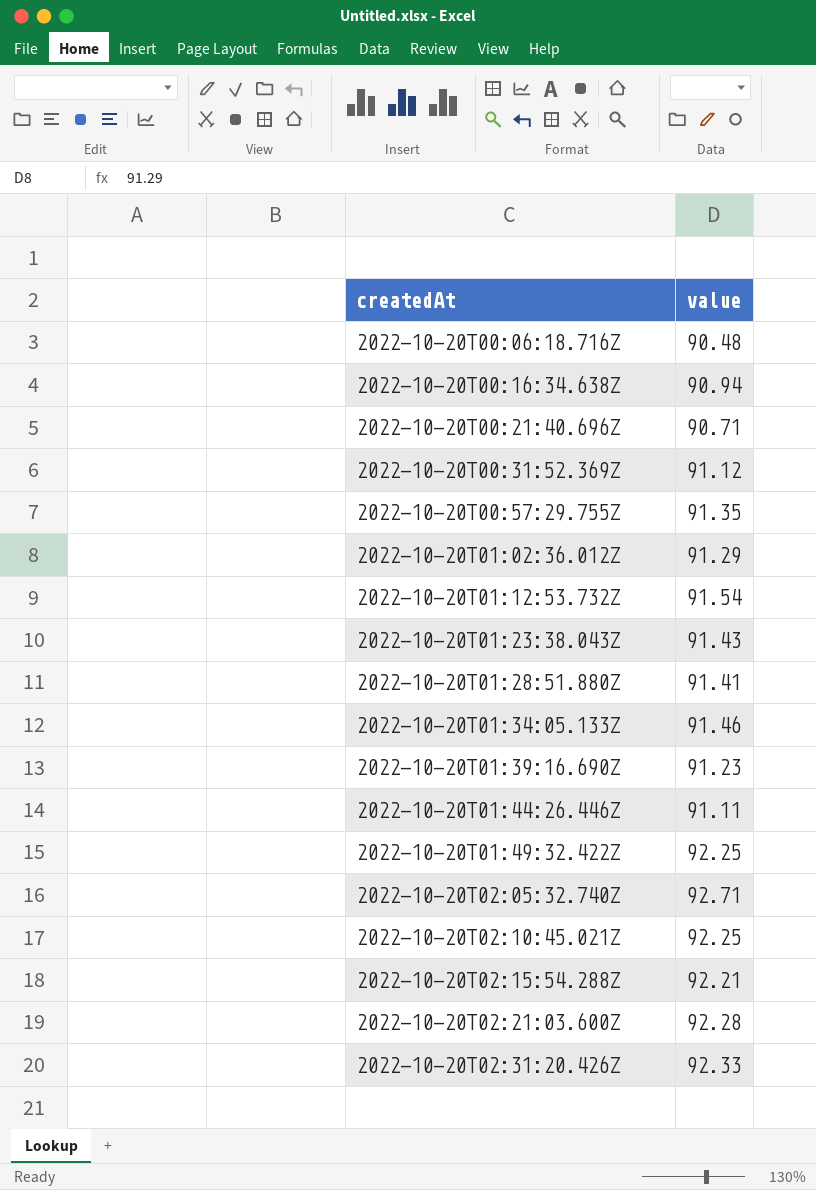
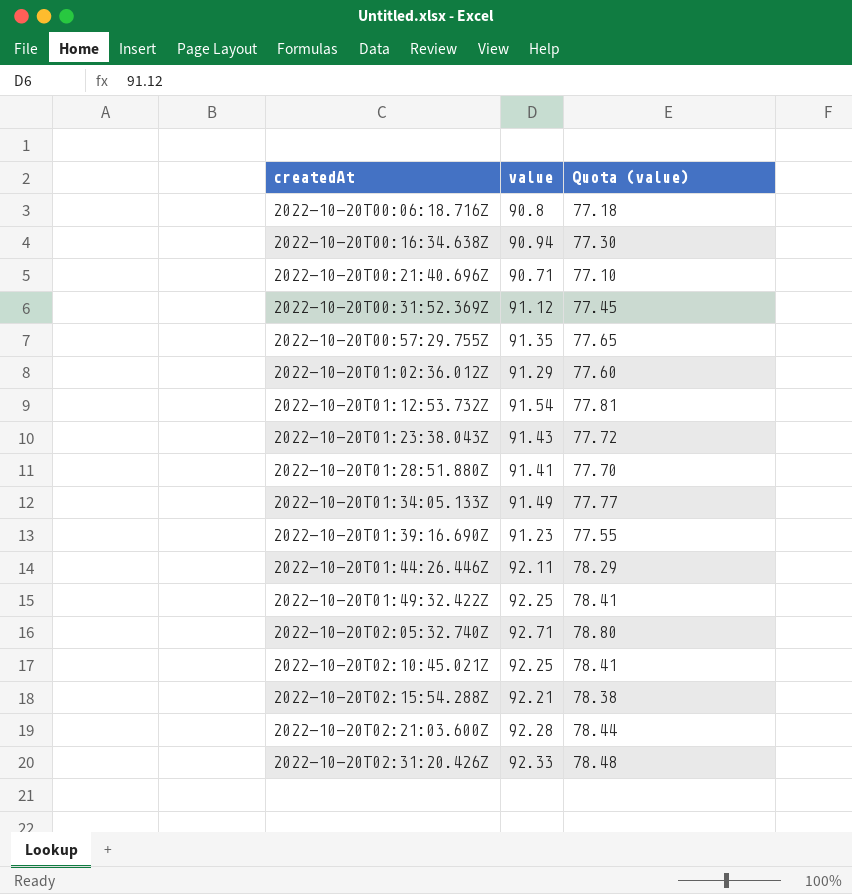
column Quota (value) | formula: none -> [value] * 0.85
2022-10-20T00:06:18.716Z | value: 90.48 -> 90.8
2022-10-20T01:34:05.133Z | value: 91.46 -> 91.49
2022-10-20T01:44:26.446Z | value: 91.11 -> 92.11

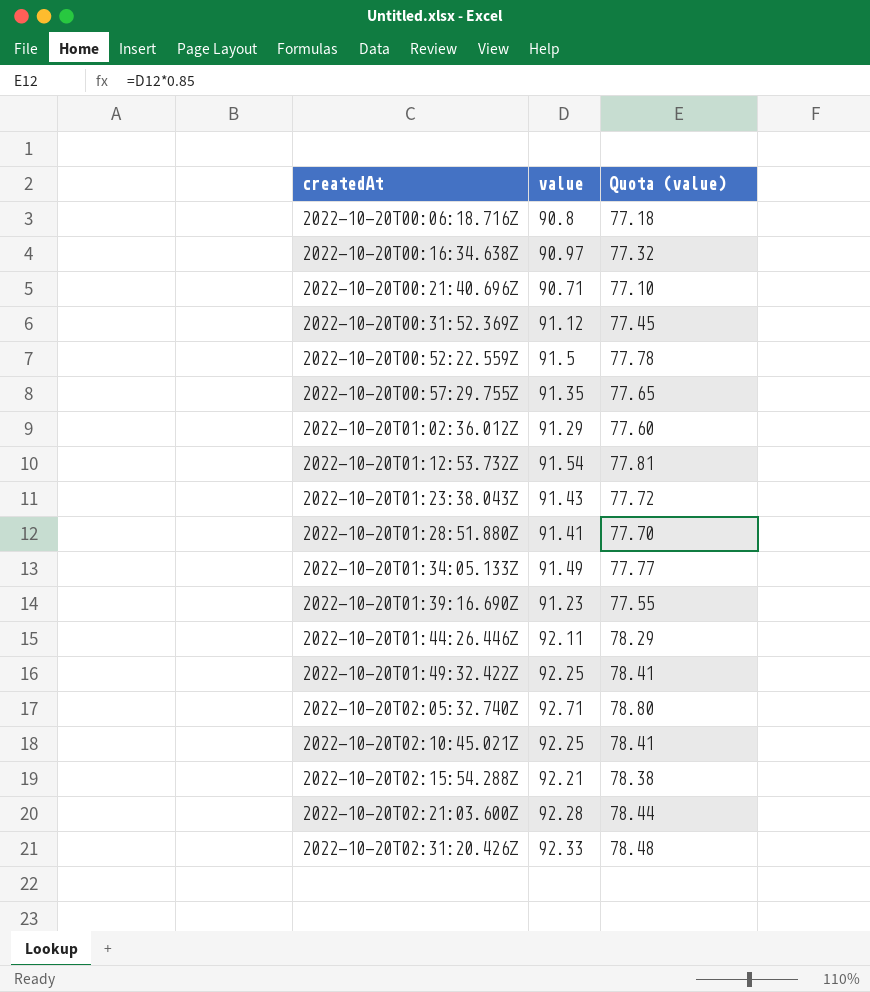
2022-10-20T00:16:34.638Z | value: 90.94 -> 90.97
2022-10-20T00:16:34.638Z | Quota (value): 77.30 -> 77.32
row 2022-10-20T00:52:22.559Z: none -> 91.5 | 77.78

